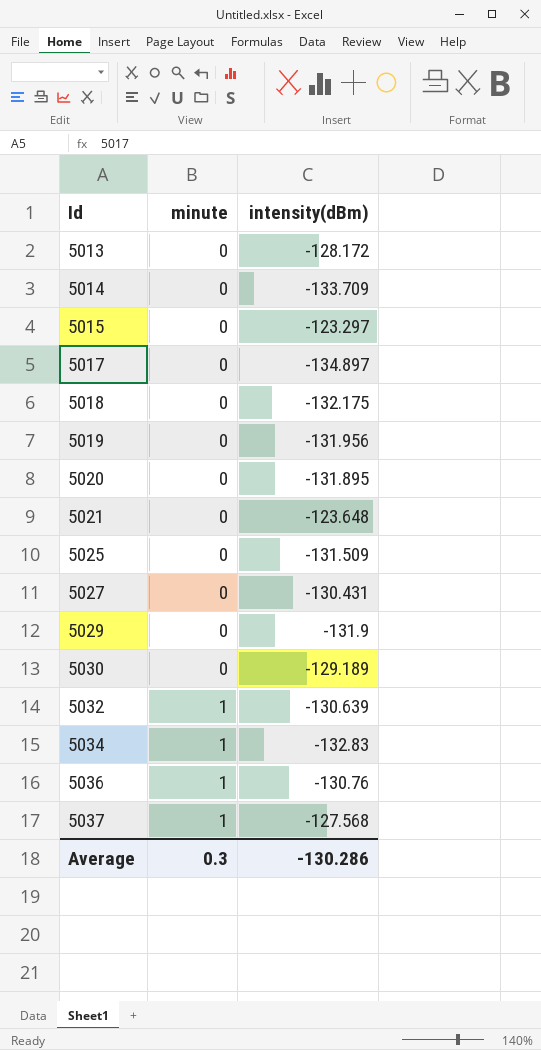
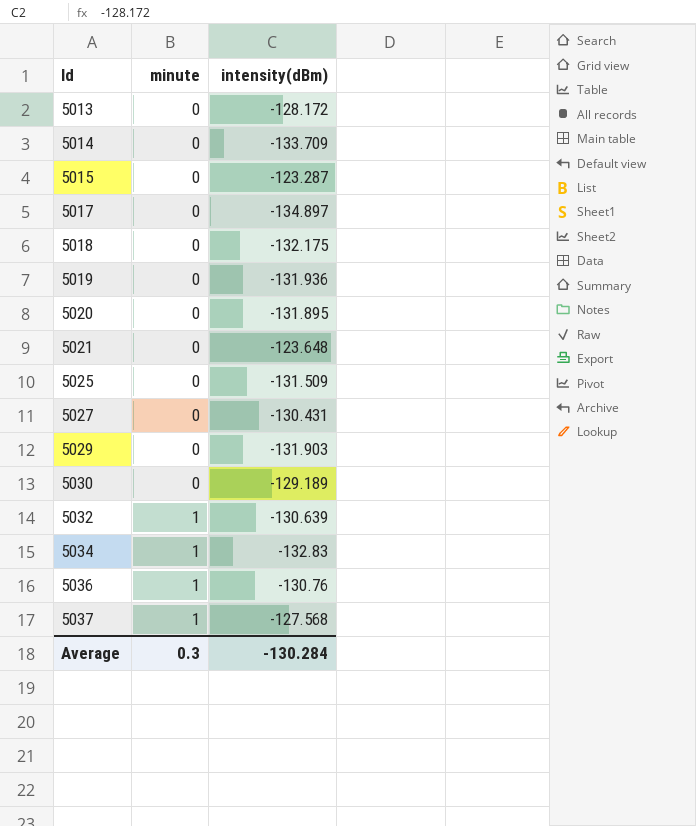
5015 | intensity(dBm): -123.297 -> -123.287
5019 | intensity(dBm): -131.956 -> -131.936
5029 | intensity(dBm): -131.9 -> -131.903
Average | intensity(dBm): -130.286 -> -130.284

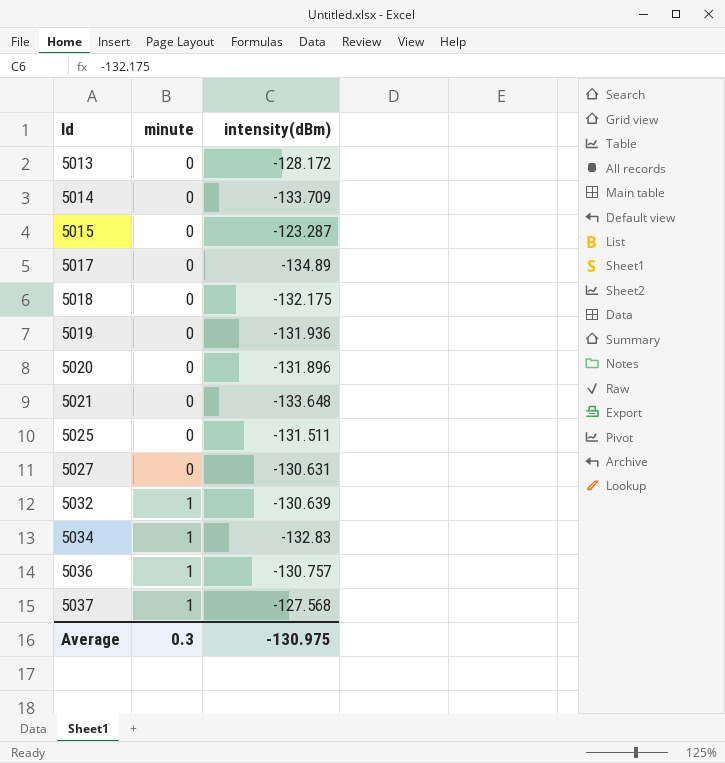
row 5029: 0 | -131.903 -> none
row 5030: 0 | -129.189 -> none
5017 | intensity(dBm): -134.897 -> -134.89
5020 | intensity(dBm): -131.895 -> -131.896
5021 | intensity(dBm): -123.648 -> -133.648
5025 | intensity(dBm): -131.509 -> -131.511
5027 | intensity(dBm): -130.431 -> -130.631
5036 | intensity(dBm): -130.76 -> -130.757
Average | intensity(dBm): -130.284 -> -130.975

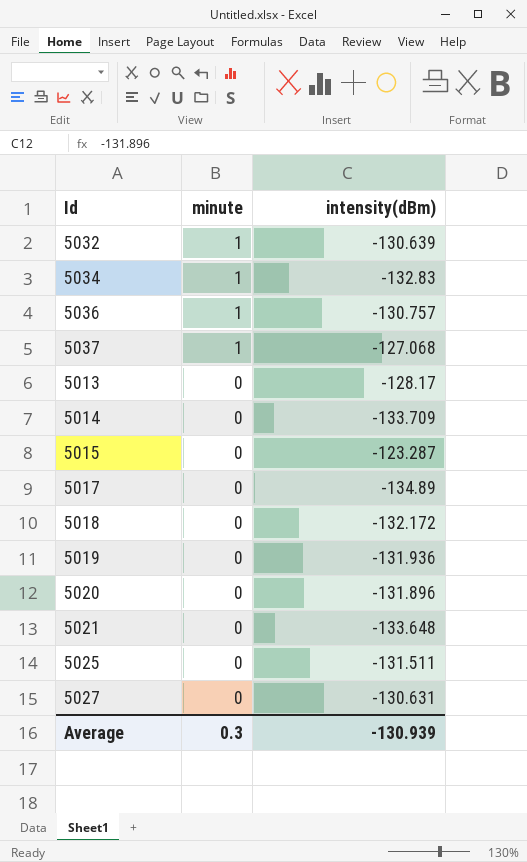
row order: Id ascending -> minute descending
5037 | intensity(dBm): -127.568 -> -127.068
5013 | intensity(dBm): -128.172 -> -128.17
5018 | intensity(dBm): -132.175 -> -132.172
Average | intensity(dBm): -130.975 -> -130.939

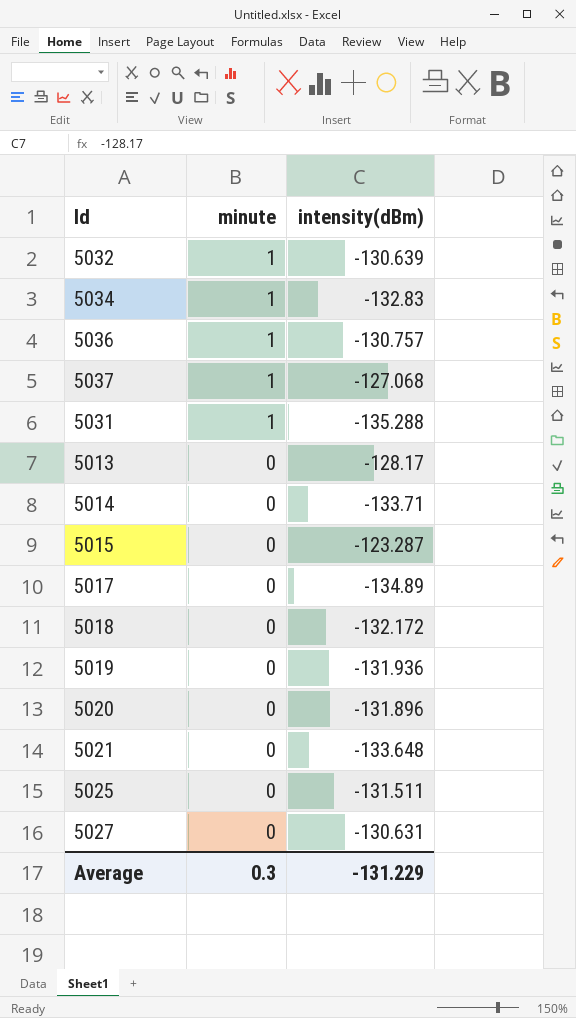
row 5031: none -> 1 | -135.288
5014 | intensity(dBm): -133.709 -> -133.71
Average | intensity(dBm): -130.939 -> -131.229

